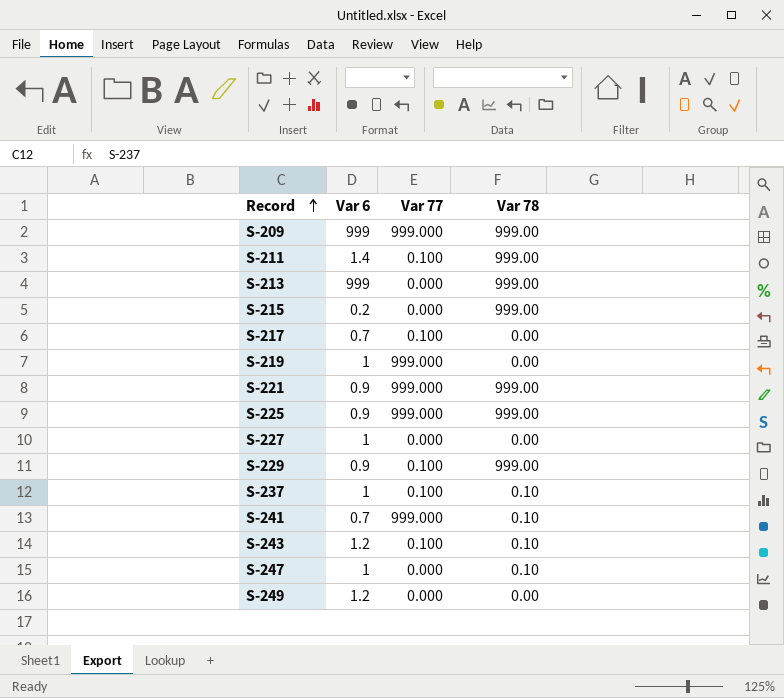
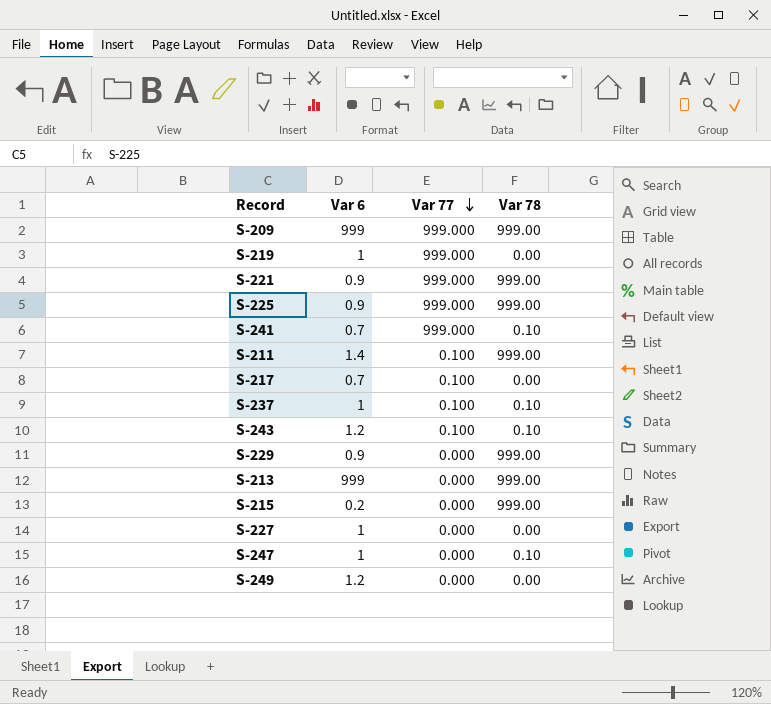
row order: Record ascending -> Var 77 descending
S-229 | Var 77: 0.100 -> 0.000

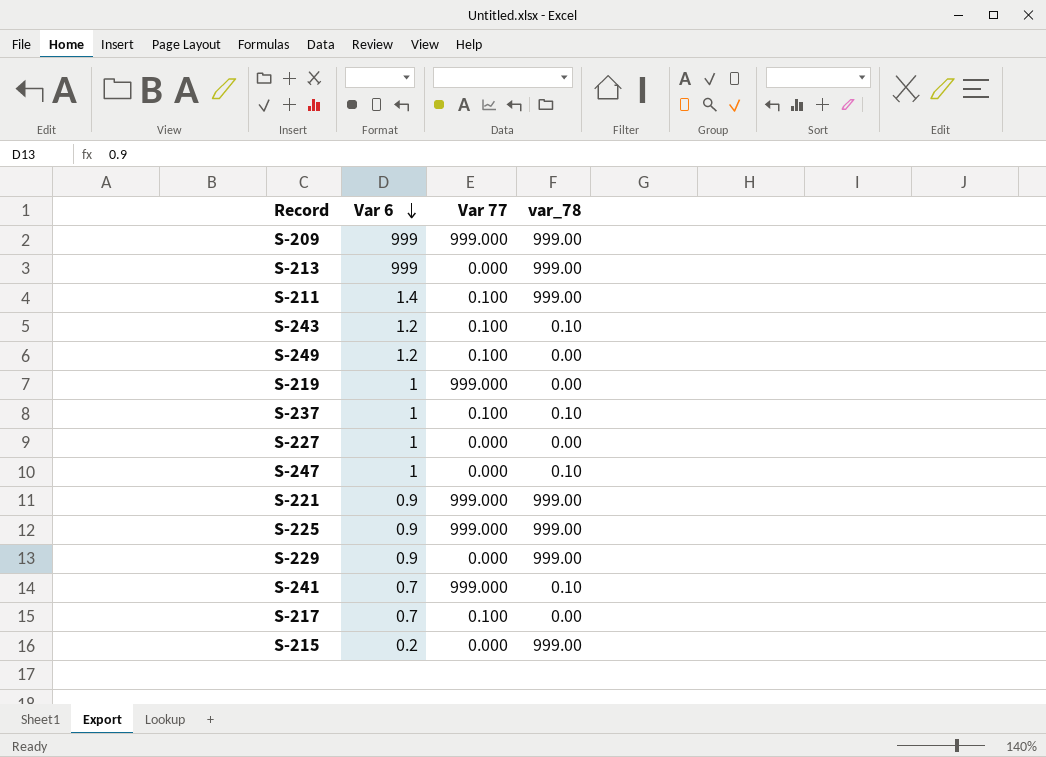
row order: Var 77 descending -> Var 6 descending
column name: Var 78 -> var_78
S-249 | Var 77: 0.000 -> 0.100

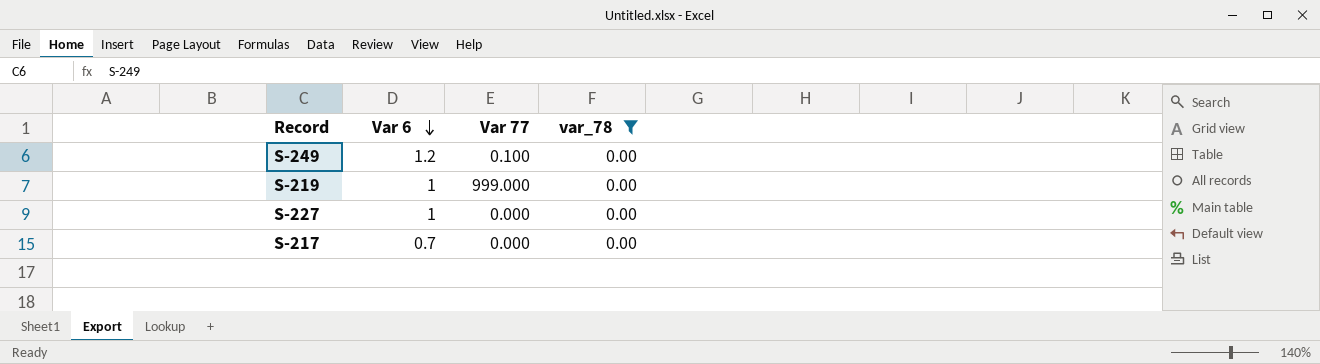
filter: none -> var_78 = 0.00
S-217 | Var 77: 0.100 -> 0.000

